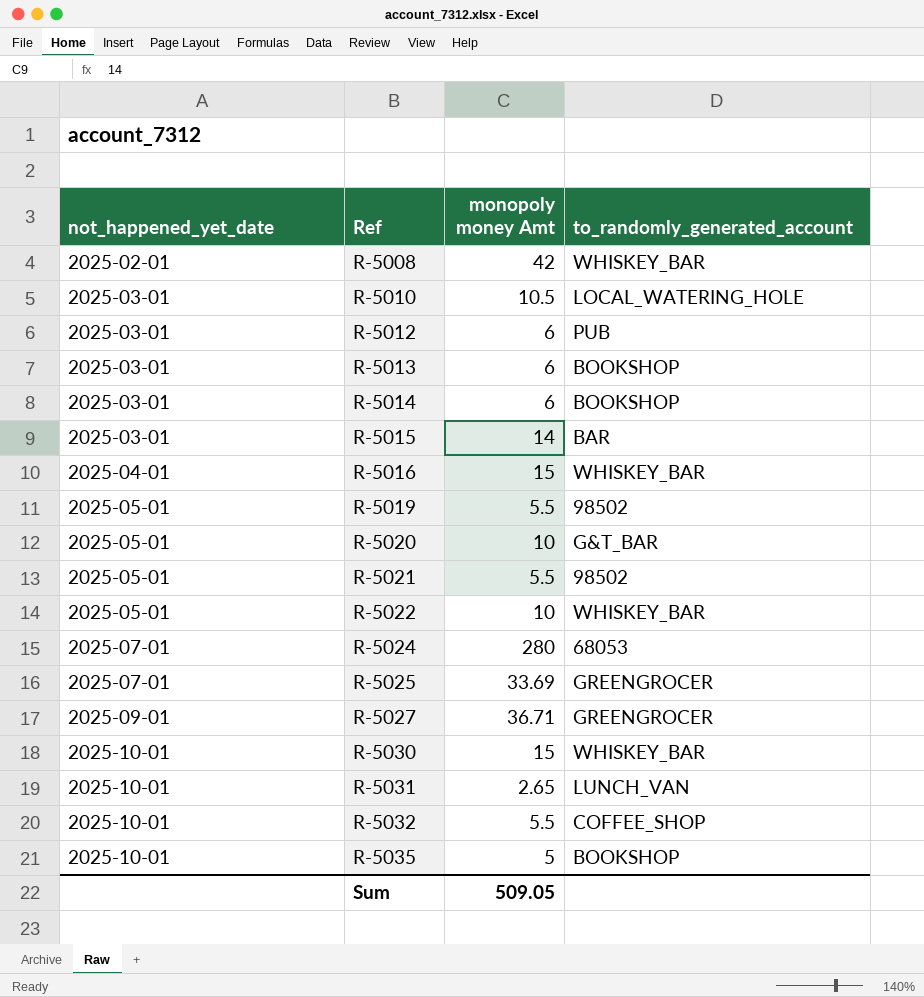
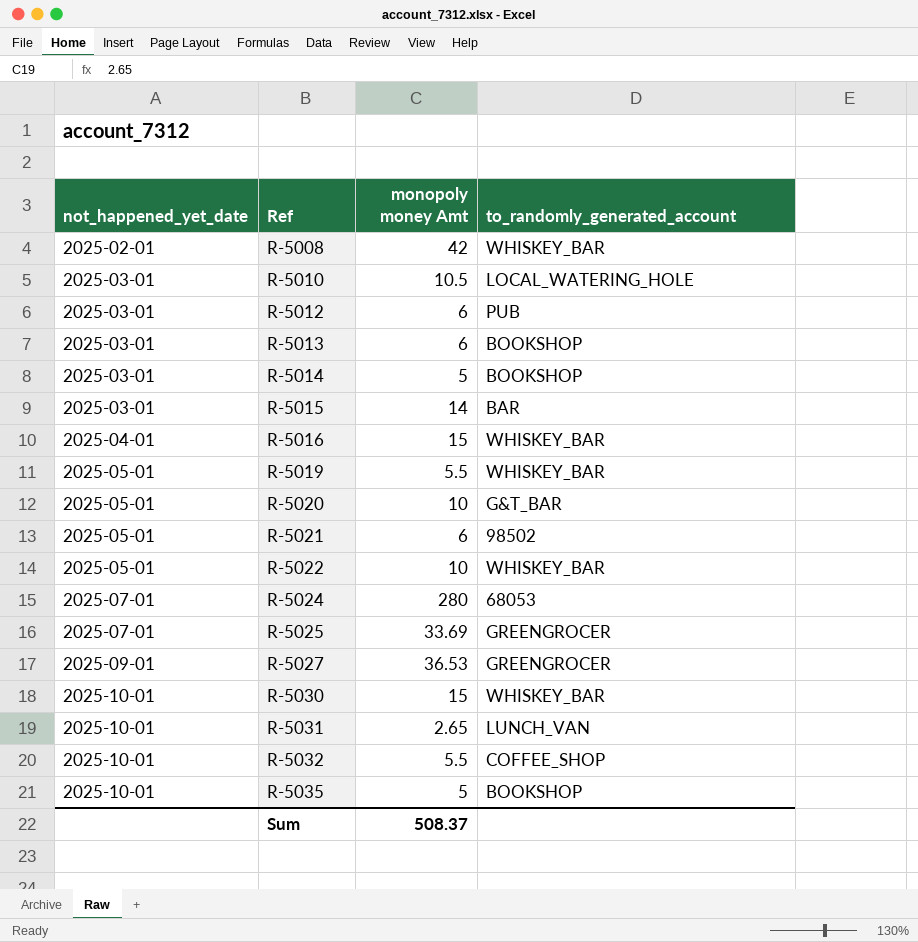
R-5014 | monopoly money Amt: 6 -> 5
R-5019 | to_randomly_generated_account: 98502 -> WHISKEY_BAR
R-5021 | monopoly money Amt: 5.5 -> 6
R-5027 | monopoly money Amt: 36.71 -> 36.53
Sum | monopoly money Amt: 509.05 -> 508.37

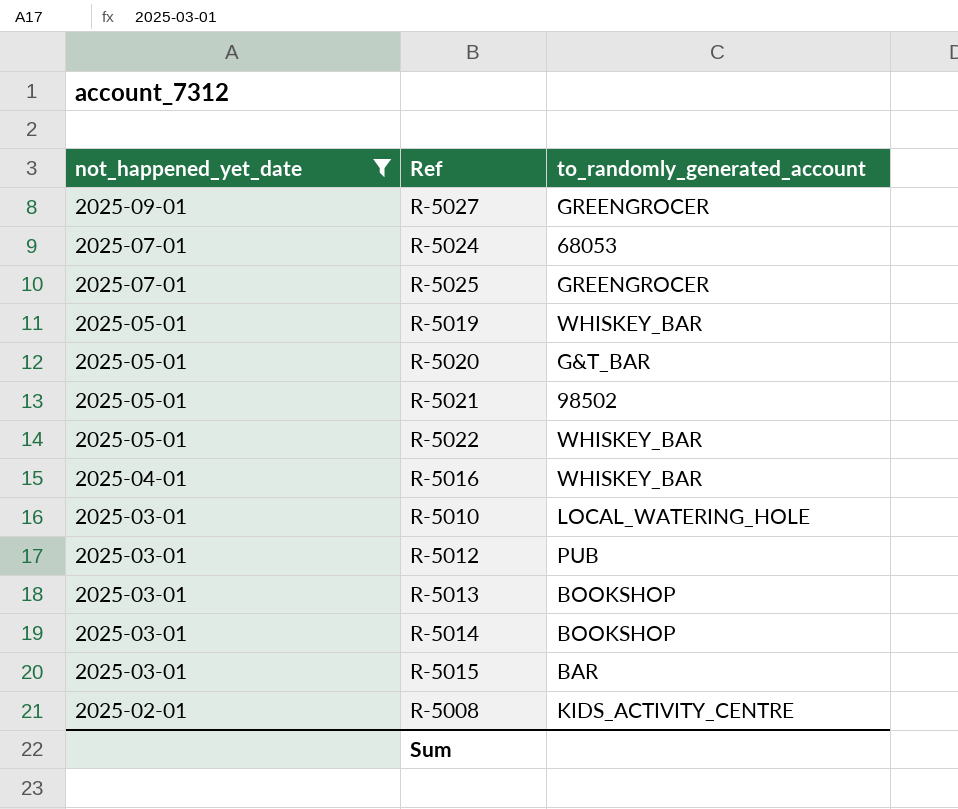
filter: none -> not_happened_yet_date != 2025-10-01
row order: not_happened_yet_date ascending -> not_happened_yet_date descending
column monopoly money Amt | position: 3 -> none
R-5008 | to_randomly_generated_account: WHISKEY_BAR -> KIDS_ACTIVITY_CENTRE

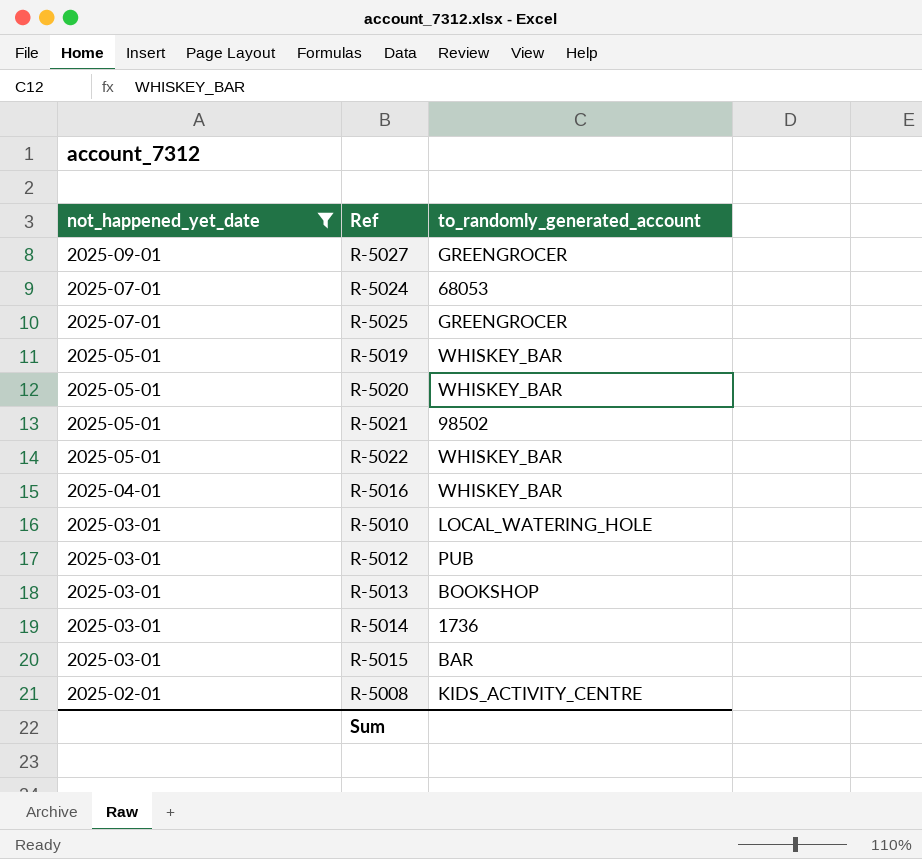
R-5020 | to_randomly_generated_account: G&T_BAR -> WHISKEY_BAR
R-5014 | to_randomly_generated_account: BOOKSHOP -> 1736

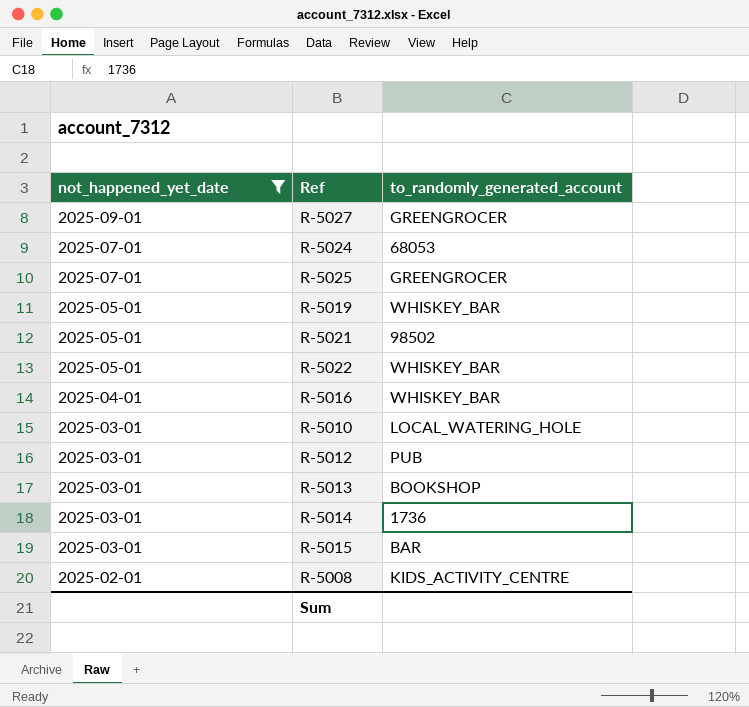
row R-5020: 2025-05-01 | WHISKEY_BAR -> none

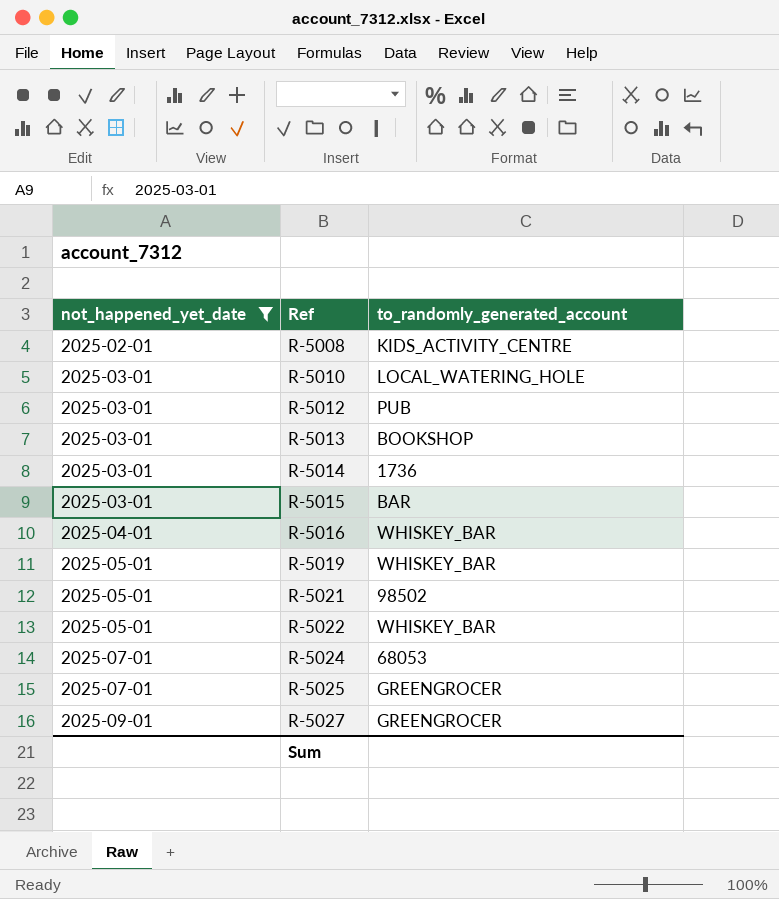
row order: not_happened_yet_date descending -> not_happened_yet_date ascending

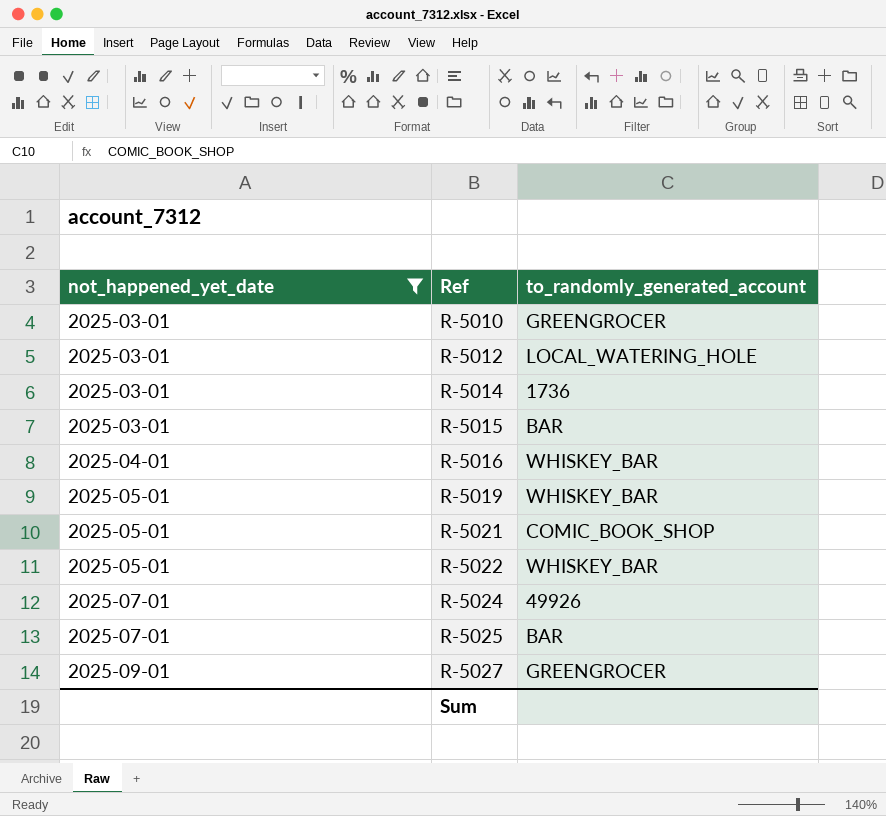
row R-5008: 2025-02-01 | KIDS_ACTIVITY_CENTRE -> none
row R-5013: 2025-03-01 | BOOKSHOP -> none
R-5010 | to_randomly_generated_account: LOCAL_WATERING_HOLE -> GREENGROCER
R-5012 | to_randomly_generated_account: PUB -> LOCAL_WATERING_HOLE
R-5021 | to_randomly_generated_account: 98502 -> COMIC_BOOK_SHOP
R-5024 | to_randomly_generated_account: 68053 -> 49926
R-5025 | to_randomly_generated_account: GREENGROCER -> BAR

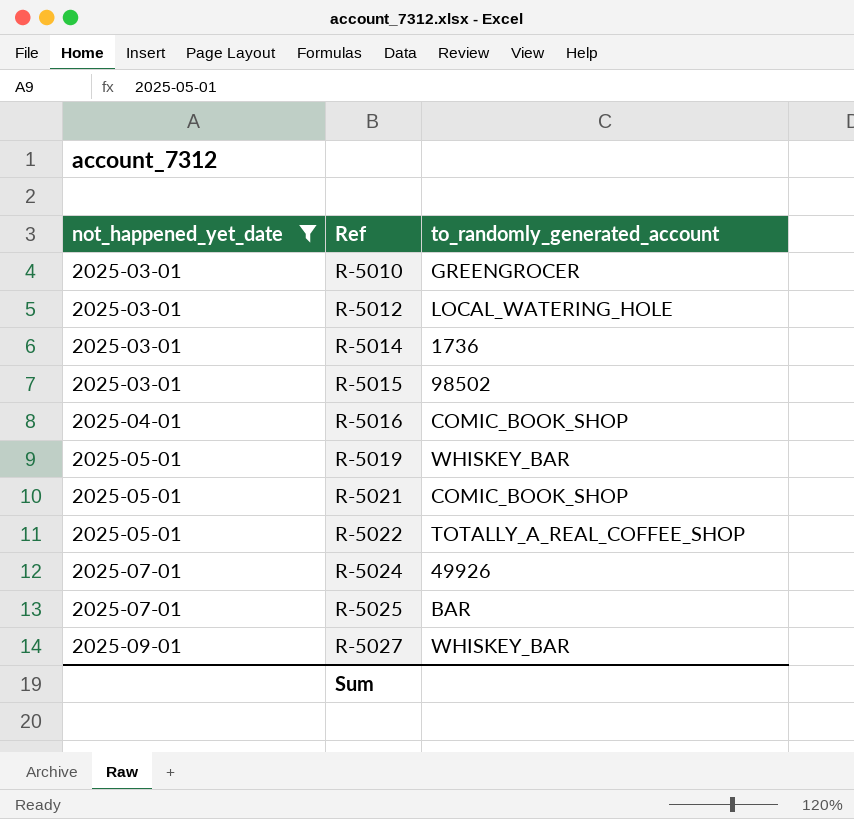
R-5015 | to_randomly_generated_account: BAR -> 98502
R-5016 | to_randomly_generated_account: WHISKEY_BAR -> COMIC_BOOK_SHOP
R-5022 | to_randomly_generated_account: WHISKEY_BAR -> TOTALLY_A_REAL_COFFEE_SHOP
R-5027 | to_randomly_generated_account: GREENGROCER -> WHISKEY_BAR

